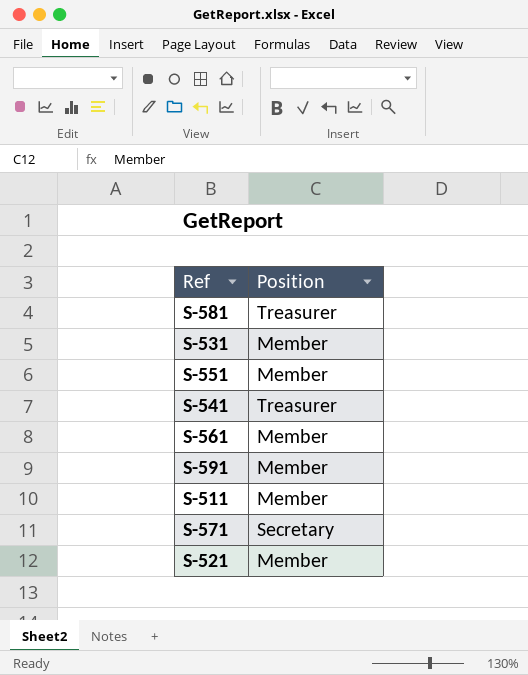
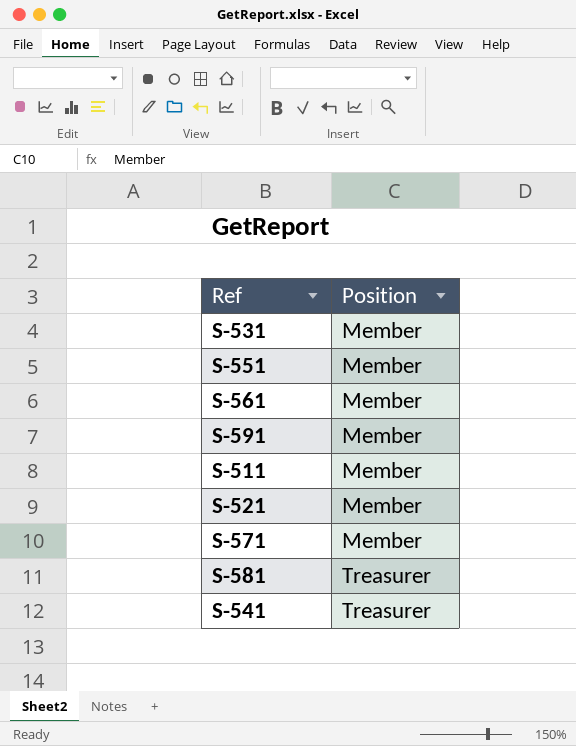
row order: none -> Position ascending
S-571 | Position: Secretary -> Member

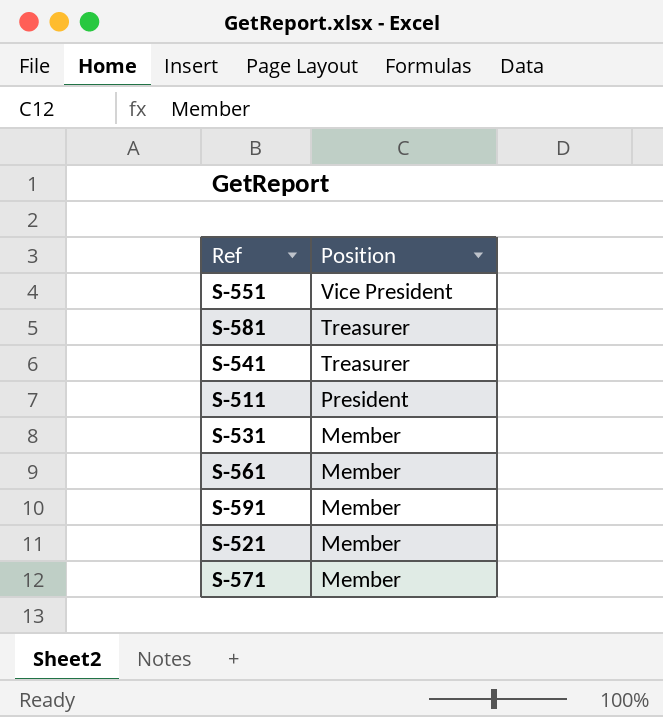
row order: Position ascending -> Position descending
S-551 | Position: Member -> Vice President
S-511 | Position: Member -> President

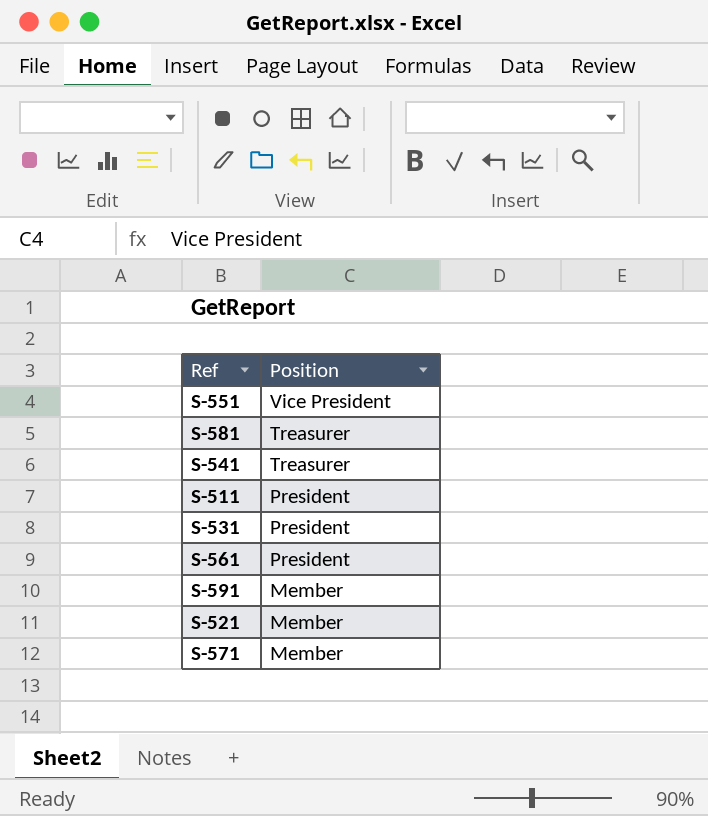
S-531 | Position: Member -> President
S-561 | Position: Member -> President

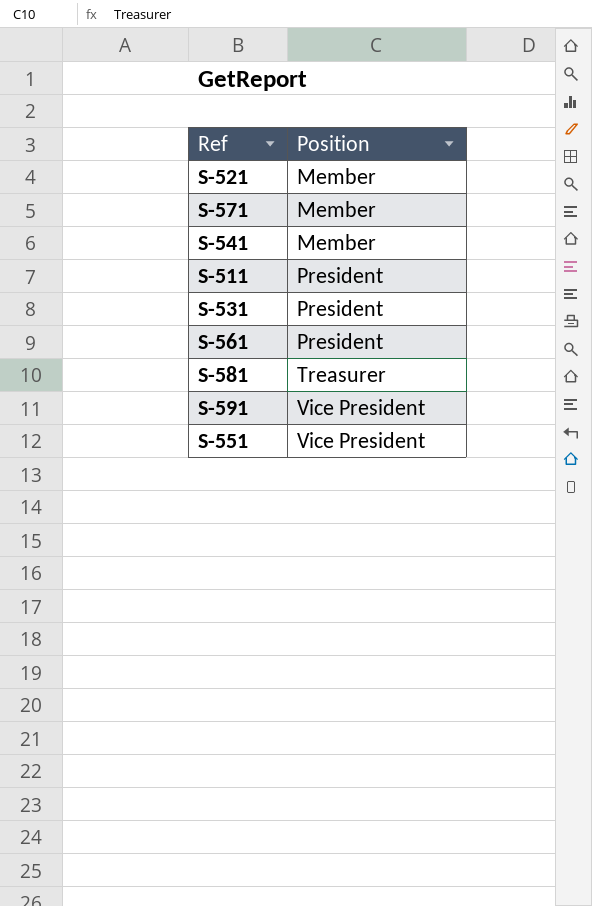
row order: Position descending -> Position ascending
S-541 | Position: Treasurer -> Member
S-591 | Position: Member -> Vice President

